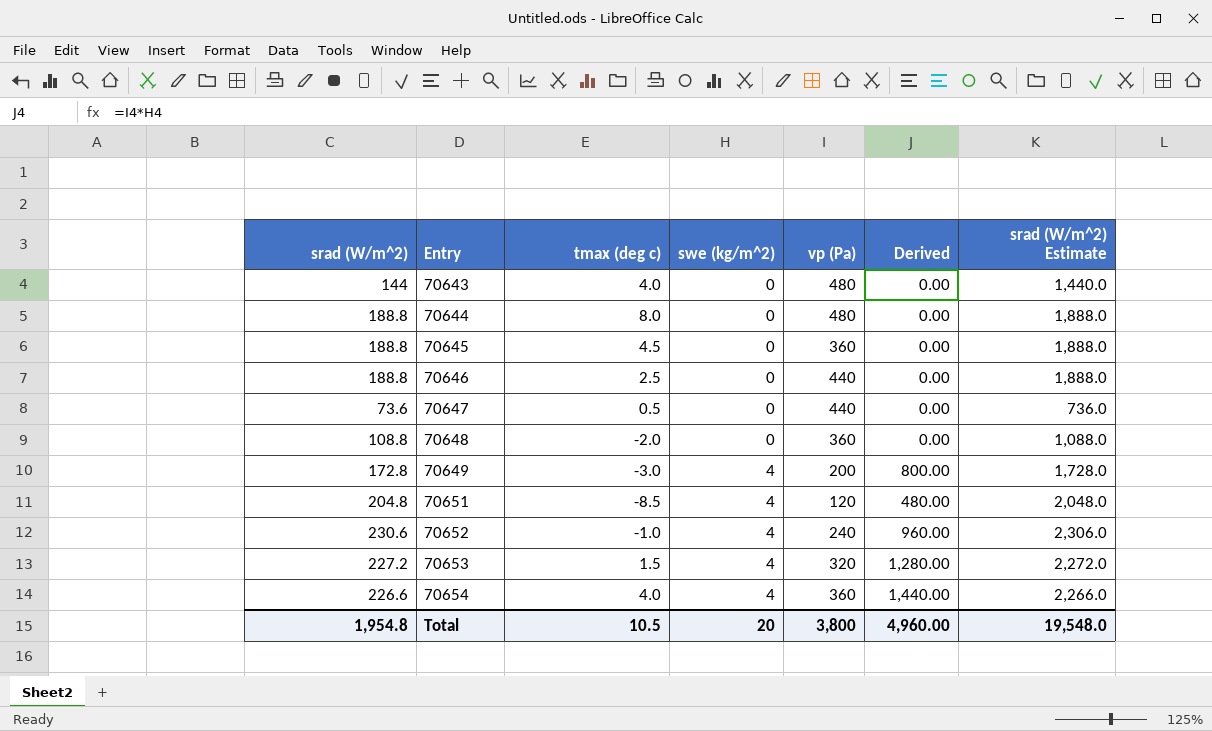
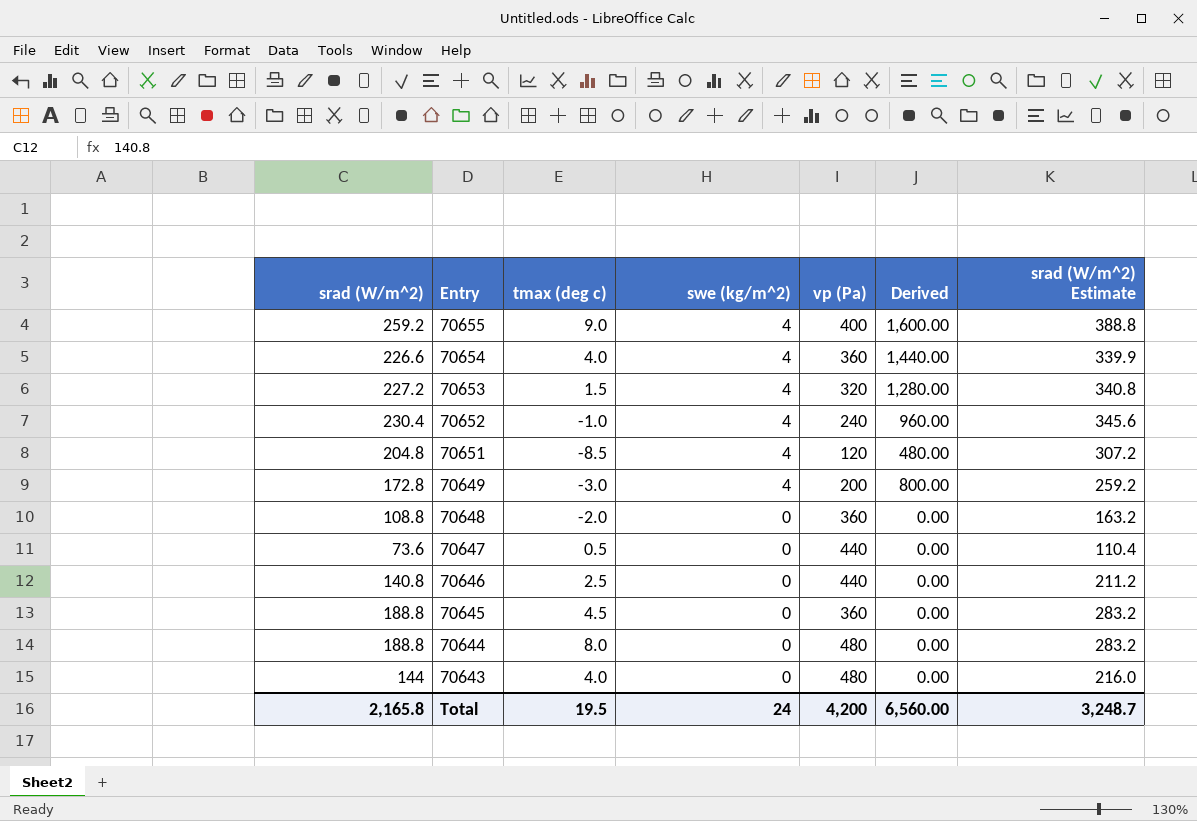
row order: Entry ascending -> Entry descending
column srad (W/m^2) Estimate | formula: [srad (W/m^2)] * 10 -> [srad (W/m^2)] * 1.5
row 70655: none -> 259.2 | 9.0 | 4 | 400 | 1,600.00 | 388.8
70652 | srad (W/m^2): 230.6 -> 230.4
70646 | srad (W/m^2): 188.8 -> 140.8
Total | srad (W/m^2): 1,954.8 -> 2,165.8
Total | tmax (deg c): 10.5 -> 19.5
Total | swe (kg/m^2): 20 -> 24
Total | vp (Pa): 3,800 -> 4,200
Total | Derived: 4,960.00 -> 6,560.00
Total | srad (W/m^2) Estimate: 19,548.0 -> 3,248.7

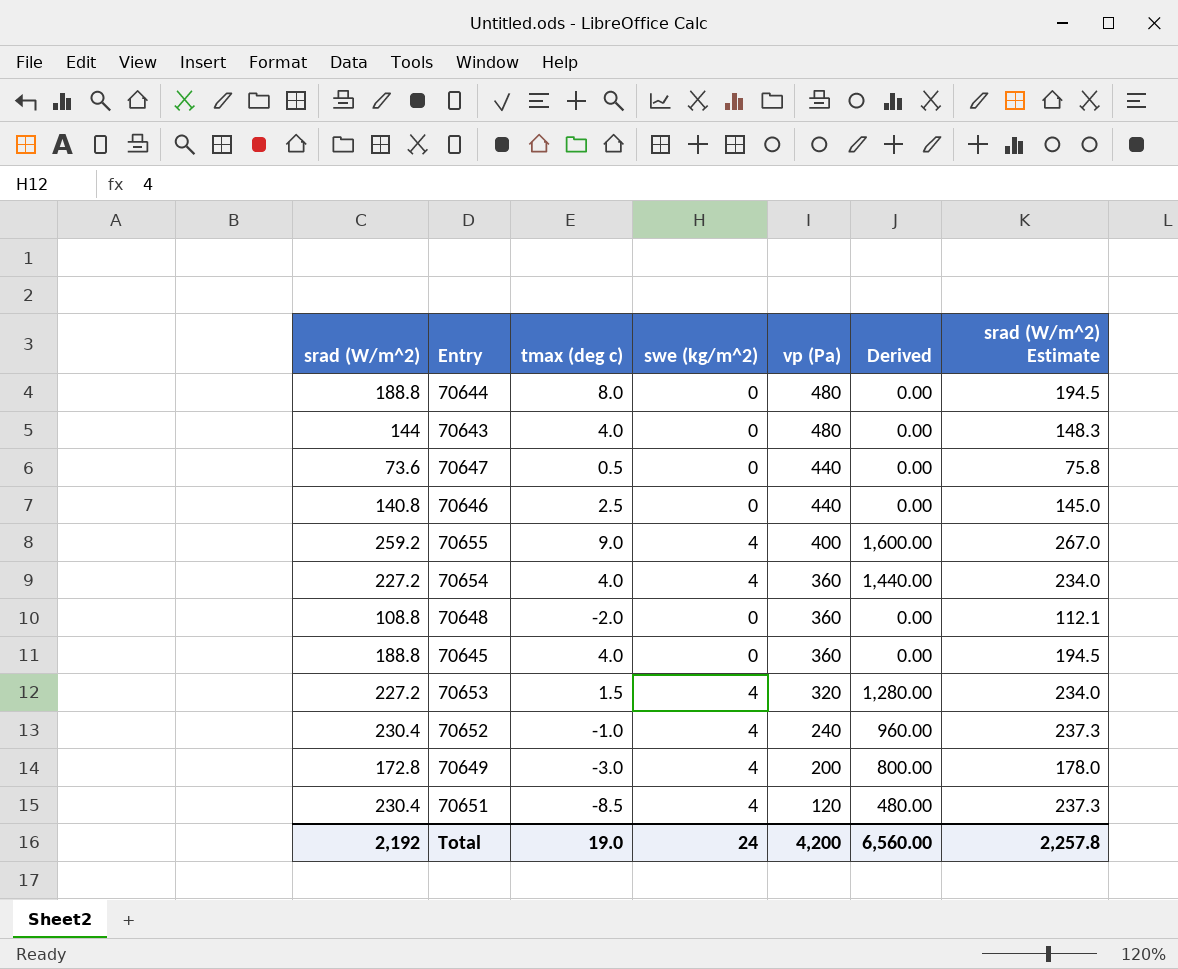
row order: Entry descending -> vp (Pa) descending
column srad (W/m^2) Estimate | formula: [srad (W/m^2)] * 1.5 -> [srad (W/m^2)] * 1.03
70654 | srad (W/m^2): 226.6 -> 227.2
70645 | tmax (deg c): 4.5 -> 4.0
70651 | srad (W/m^2): 204.8 -> 230.4
Total | srad (W/m^2): 2,165.8 -> 2,192
Total | tmax (deg c): 19.5 -> 19.0
Total | srad (W/m^2) Estimate: 3,248.7 -> 2,257.8

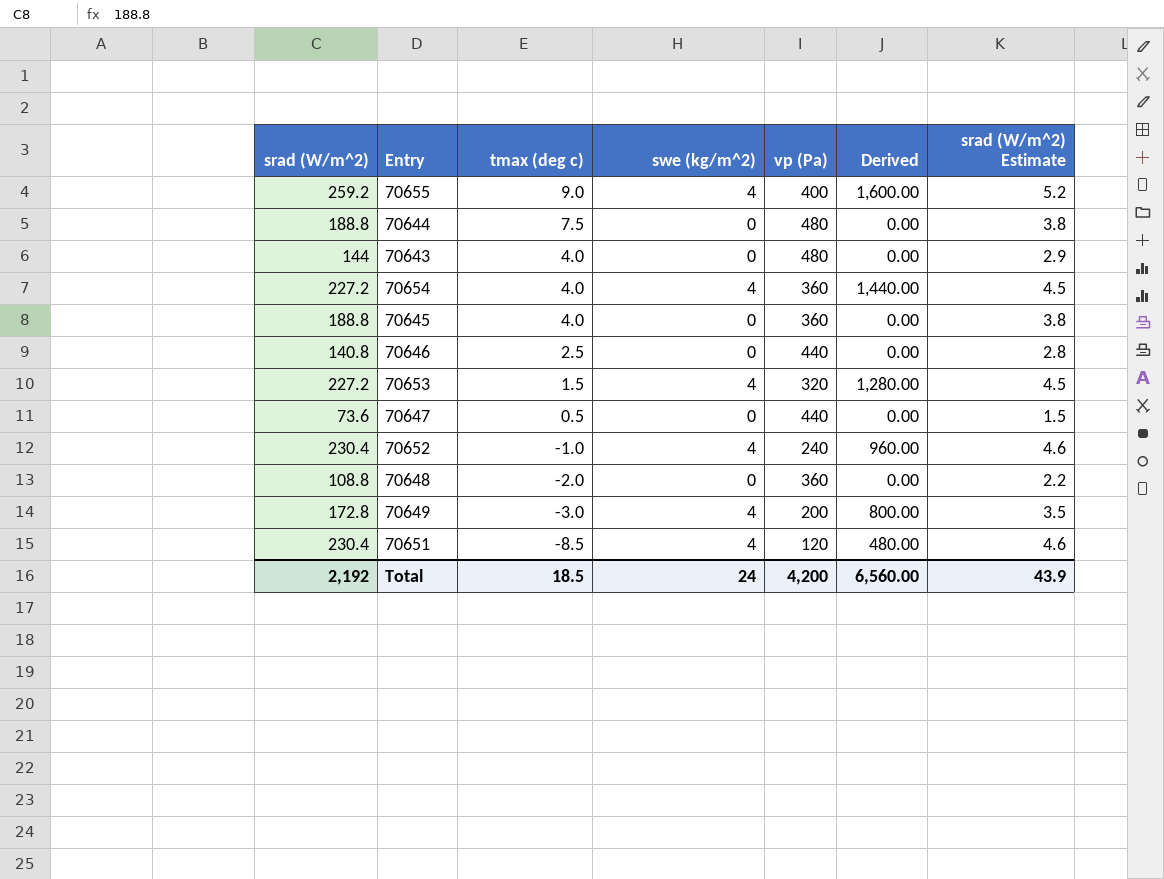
row order: vp (Pa) descending -> tmax (deg c) descending
column srad (W/m^2) Estimate | formula: [srad (W/m^2)] * 1.03 -> [srad (W/m^2)] * 0.02
70644 | tmax (deg c): 8.0 -> 7.5
Total | tmax (deg c): 19.0 -> 18.5
Total | srad (W/m^2) Estimate: 2,257.8 -> 43.9

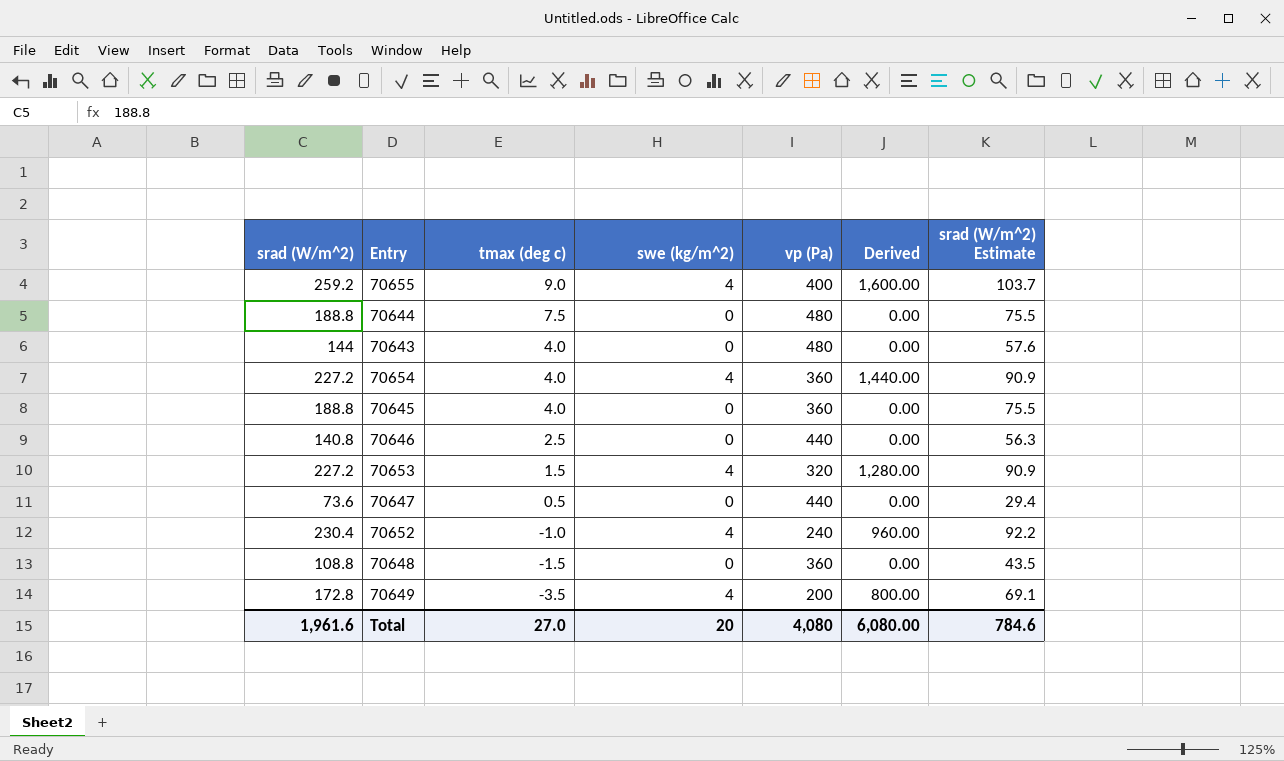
column srad (W/m^2) Estimate | formula: [srad (W/m^2)] * 0.02 -> [srad (W/m^2)] * 0.4
row 70651: 230.4 | -8.5 | 4 | 120 | 480.00 | 4.6 -> none
70648 | tmax (deg c): -2.0 -> -1.5
70649 | tmax (deg c): -3.0 -> -3.5
Total | srad (W/m^2): 2,192 -> 1,961.6
Total | tmax (deg c): 18.5 -> 27.0
Total | swe (kg/m^2): 24 -> 20
Total | vp (Pa): 4,200 -> 4,080
Total | Derived: 6,560.00 -> 6,080.00
Total | srad (W/m^2) Estimate: 43.9 -> 784.6

